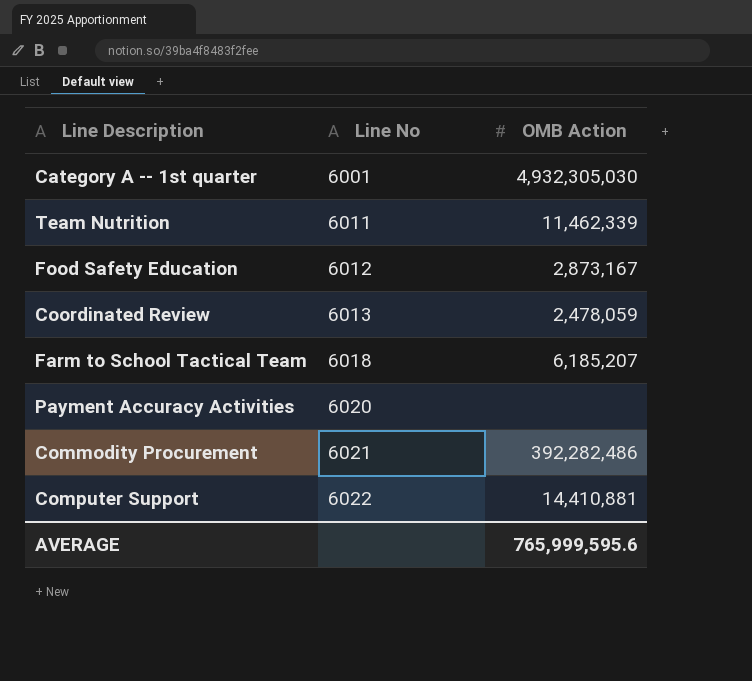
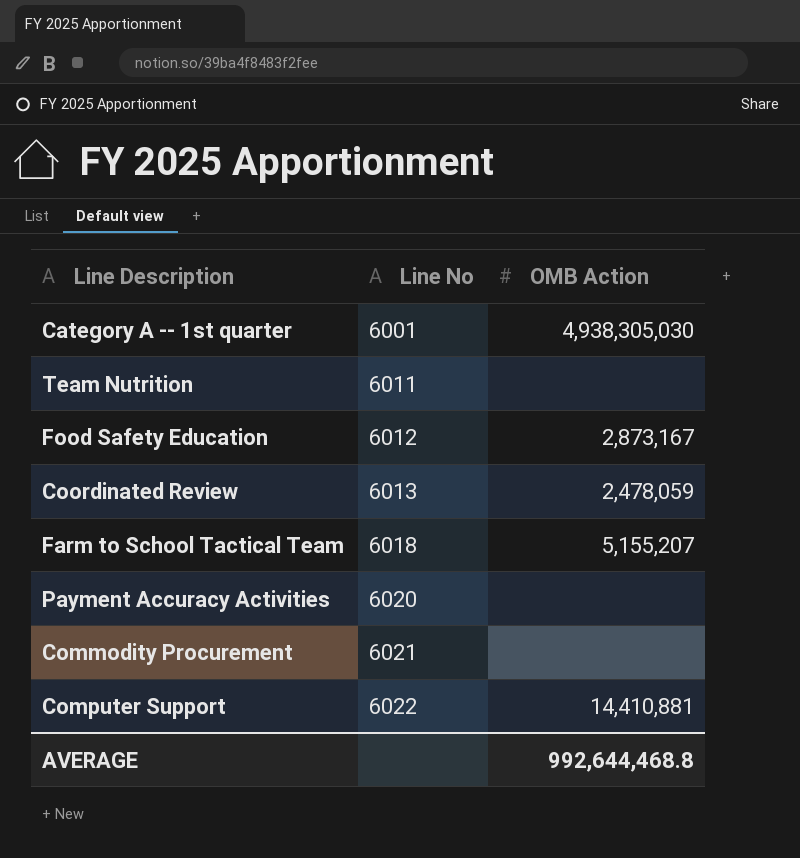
Category A -- 1st quarter | OMB Action: 4,932,305,030 -> 4,938,305,030
Team Nutrition | OMB Action: 11,462,339 -> none
Farm to School Tactical Team | OMB Action: 6,185,207 -> 5,155,207
Commodity Procurement | OMB Action: 392,282,486 -> none
AVERAGE | OMB Action: 765,999,595.6 -> 992,644,468.8

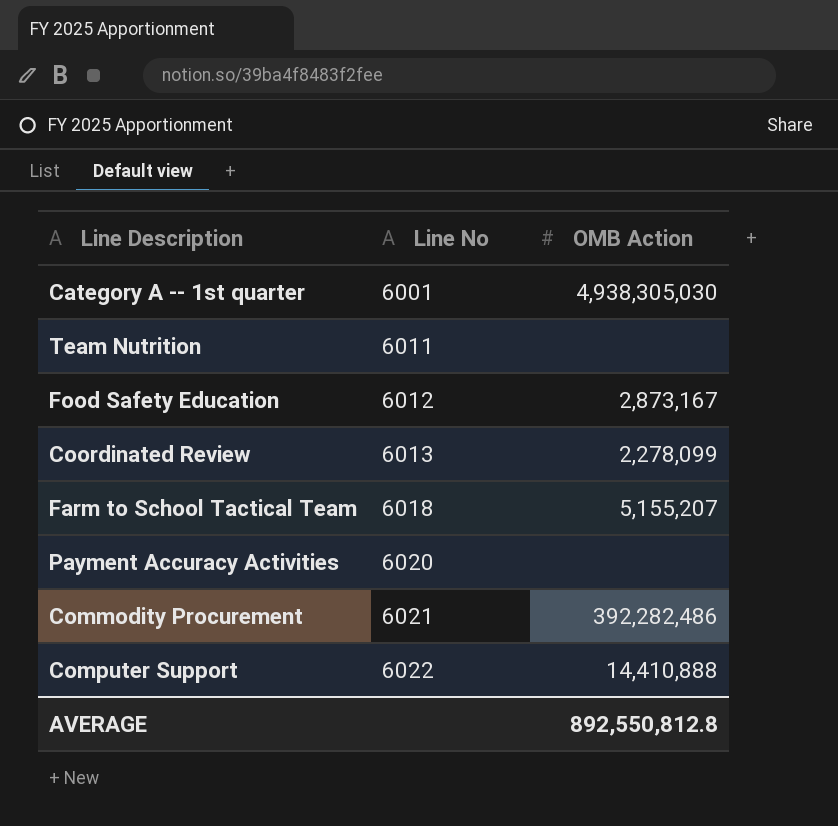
Coordinated Review | OMB Action: 2,478,059 -> 2,278,099
Commodity Procurement | OMB Action: none -> 392,282,486
Computer Support | OMB Action: 14,410,881 -> 14,410,888
AVERAGE | OMB Action: 992,644,468.8 -> 892,550,812.8

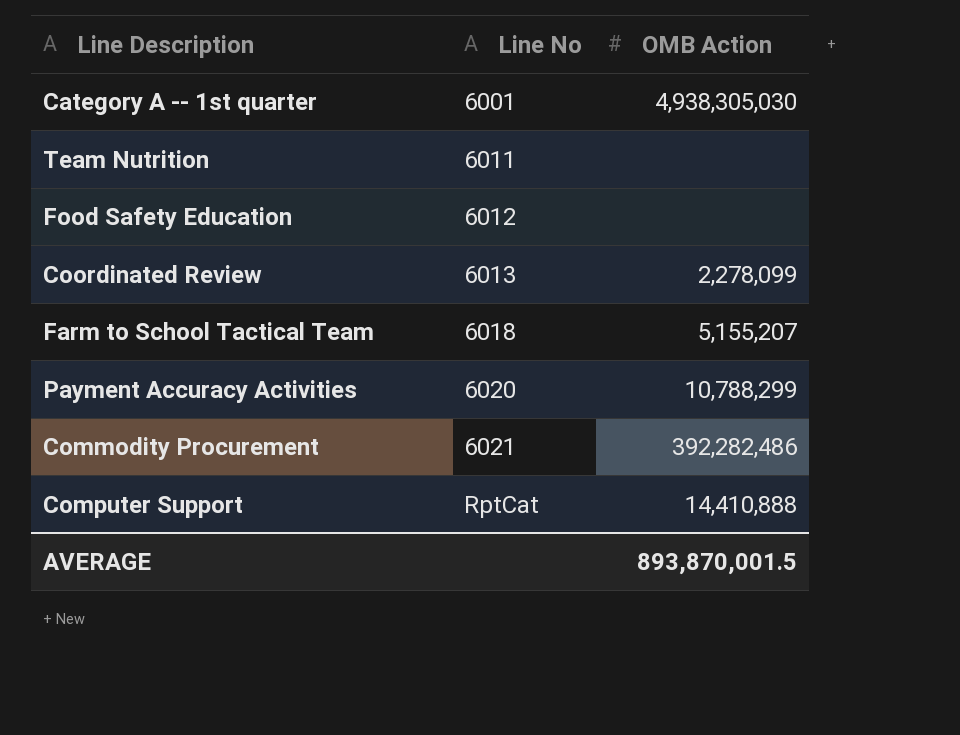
Food Safety Education | OMB Action: 2,873,167 -> none
Payment Accuracy Activities | OMB Action: none -> 10,788,299
Computer Support | Line No: 6022 -> RptCat
AVERAGE | OMB Action: 892,550,812.8 -> 893,870,001.5

